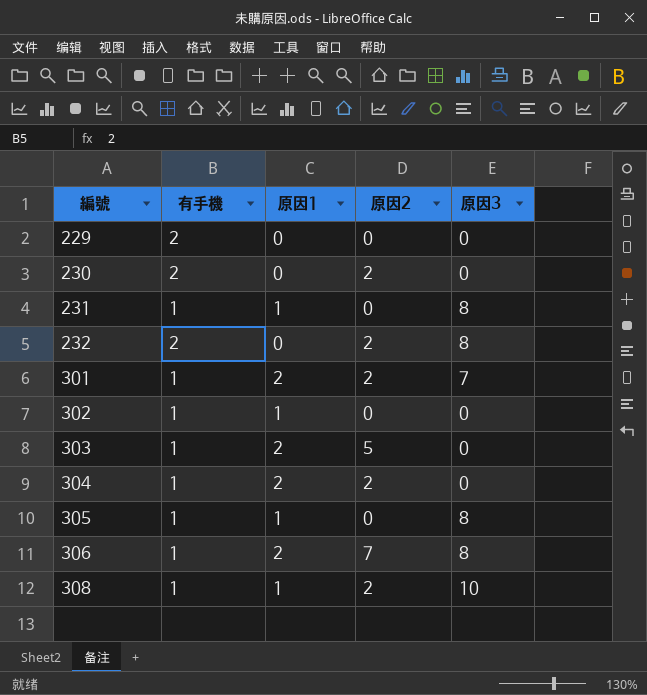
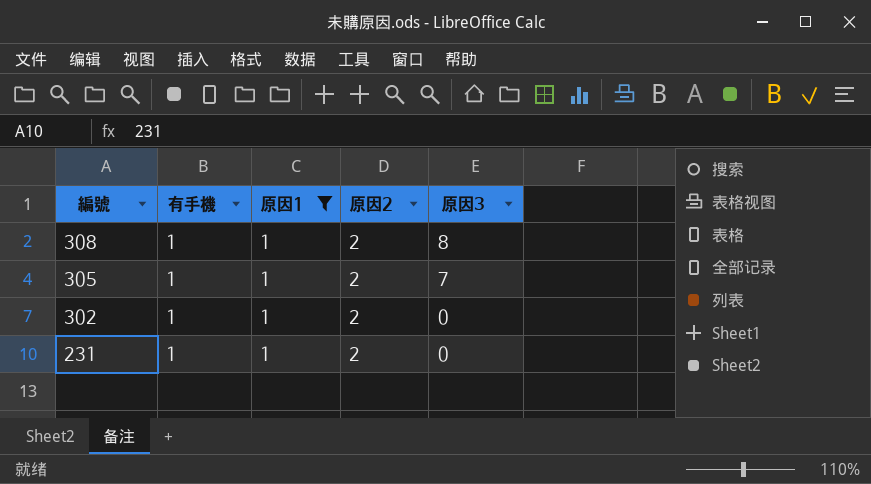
filter: none -> 原因1 = 1
row order: 編號 ascending -> 編號 descending
308 | 原因3: 10 -> 8
305 | 原因2: 0 -> 2
305 | 原因3: 8 -> 7
302 | 原因2: 0 -> 2
231 | 原因2: 0 -> 2
231 | 原因3: 8 -> 0

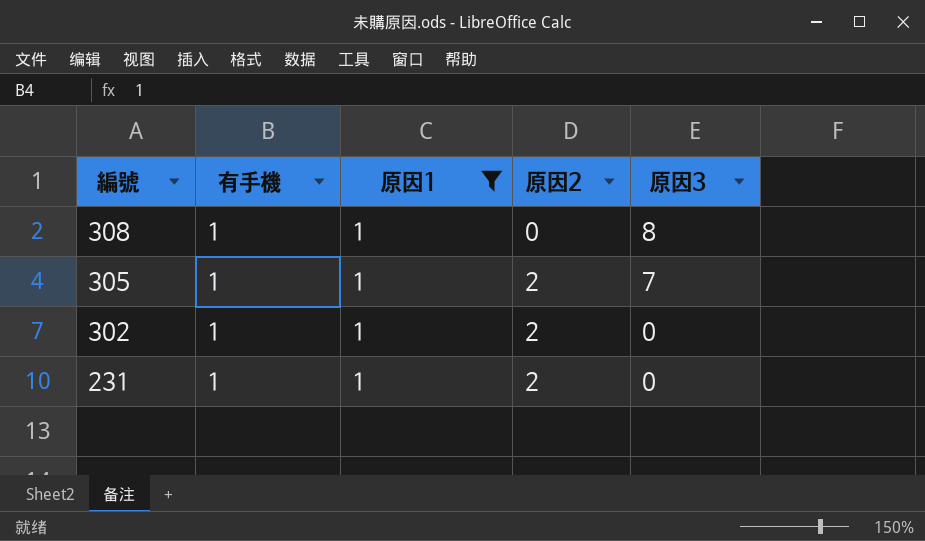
308 | 原因2: 2 -> 0

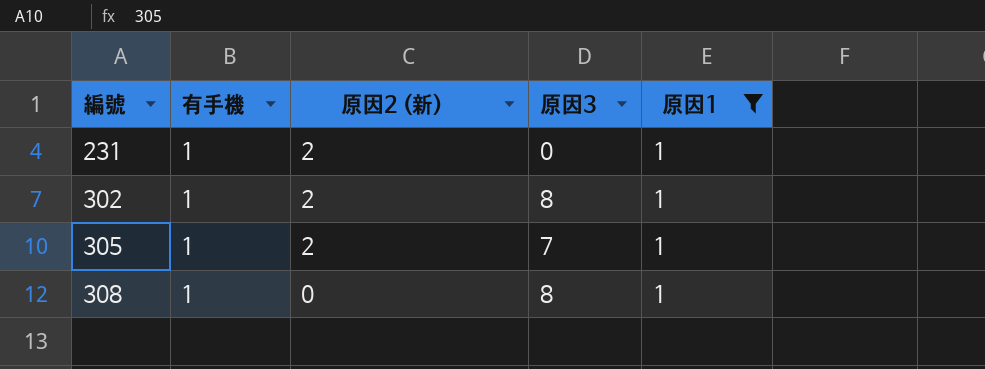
row order: 編號 descending -> 編號 ascending
column name: 原因2 -> 原因2 (新)
column 原因1 | position: 3 -> 5
302 | 原因3: 0 -> 8

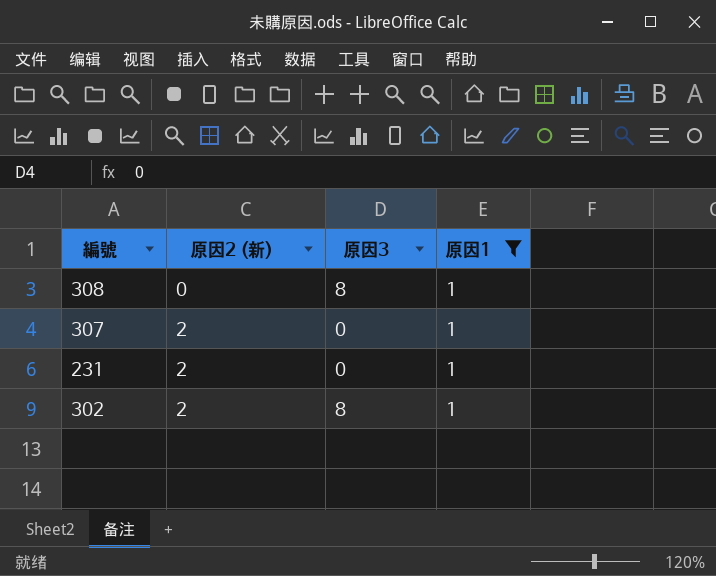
row order: 編號 ascending -> 原因2 (新) ascending
column 有手機 | position: 2 -> none
row 305: 1 | 2 | 7 | 1 -> none
row 307: none -> 2 | 0 | 1

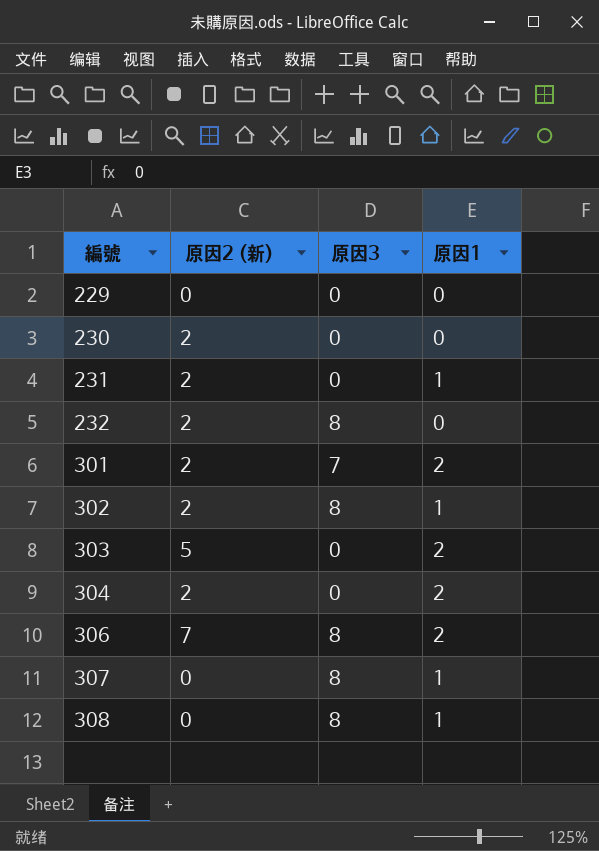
filter: 原因1 = 1 -> none
row order: 原因2 (新) ascending -> 編號 ascending
307 | 原因2 (新): 2 -> 0
307 | 原因3: 0 -> 8

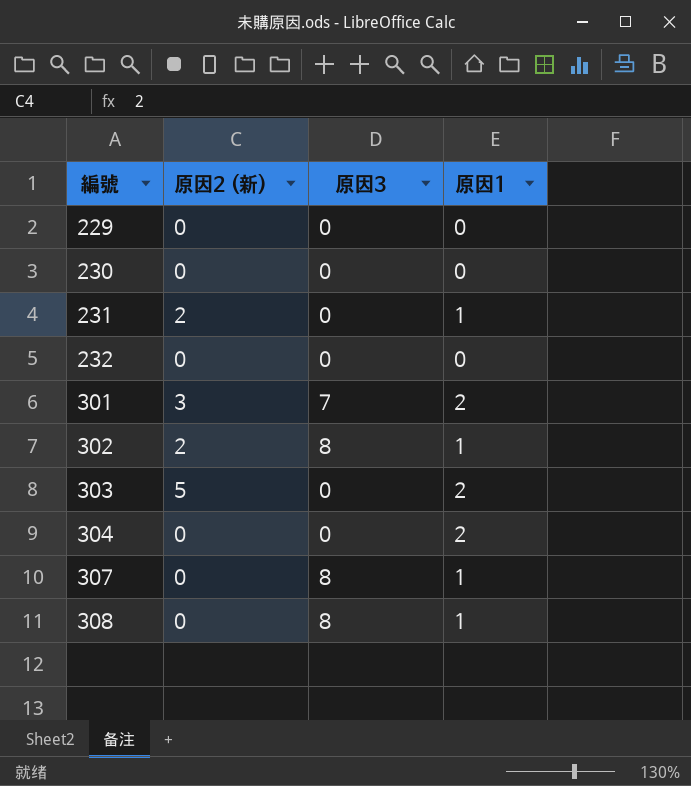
row 306: 7 | 8 | 2 -> none
230 | 原因2 (新): 2 -> 0
232 | 原因2 (新): 2 -> 0
232 | 原因3: 8 -> 0
301 | 原因2 (新): 2 -> 3
304 | 原因2 (新): 2 -> 0

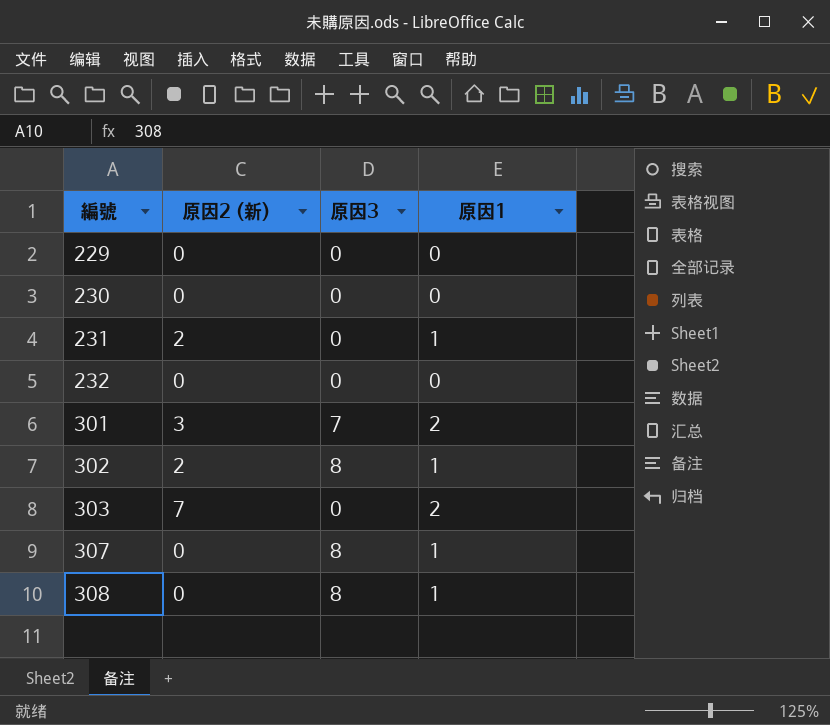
row 304: 0 | 0 | 2 -> none
303 | 原因2 (新): 5 -> 7

